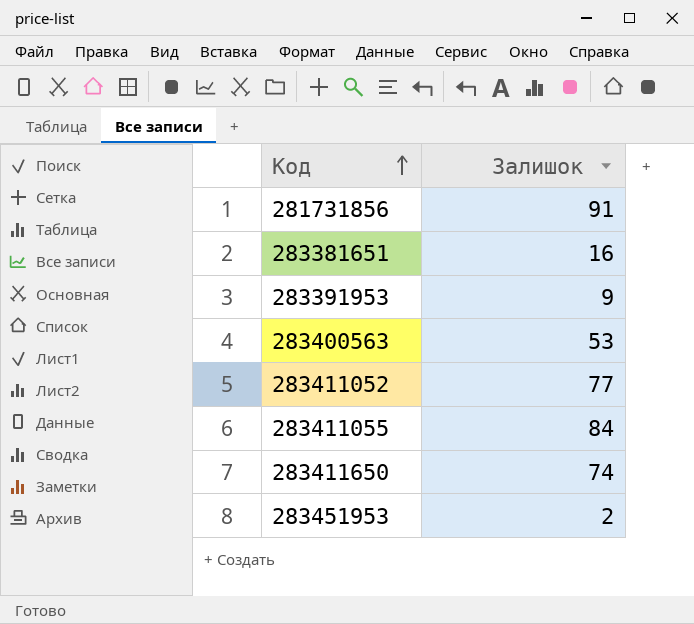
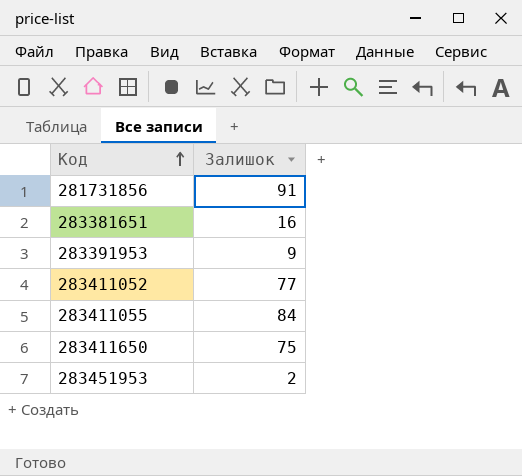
row 283400563: 53 -> none
283411650 | Залишок: 74 -> 75

